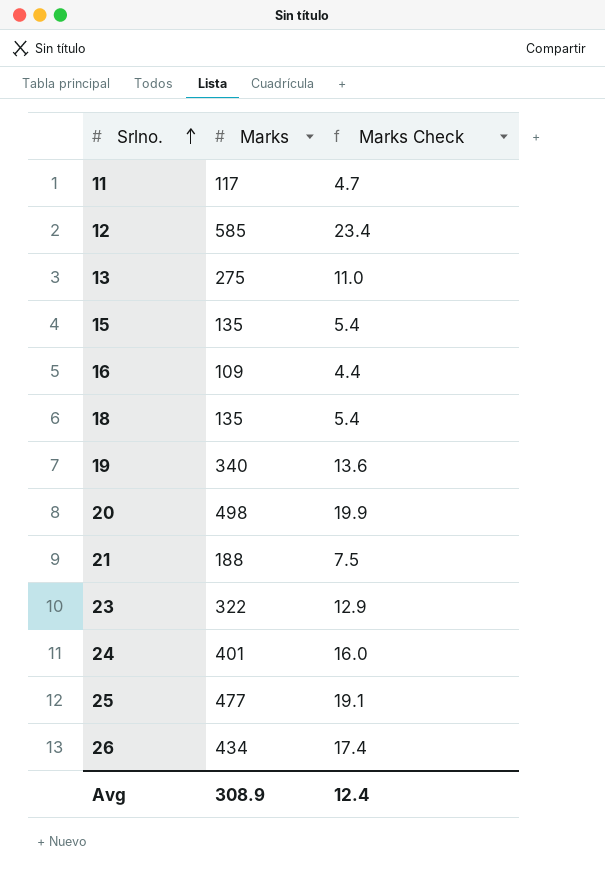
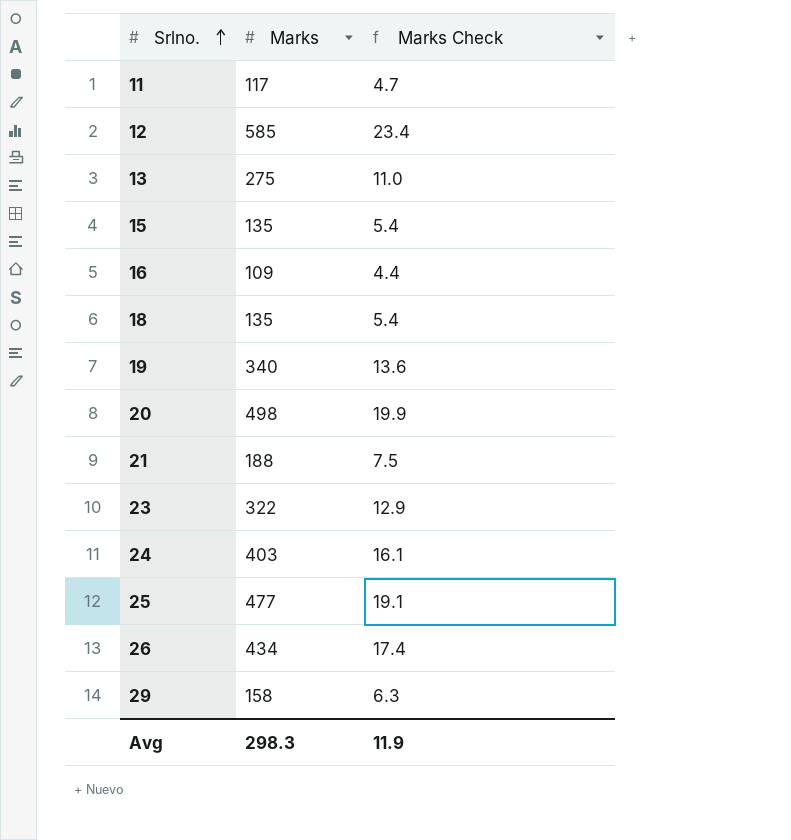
24 | Marks: 401 -> 403
24 | Marks Check: 16.0 -> 16.1
row 29: none -> 158 | 6.3
Avg | Marks: 308.9 -> 298.3
Avg | Marks Check: 12.4 -> 11.9

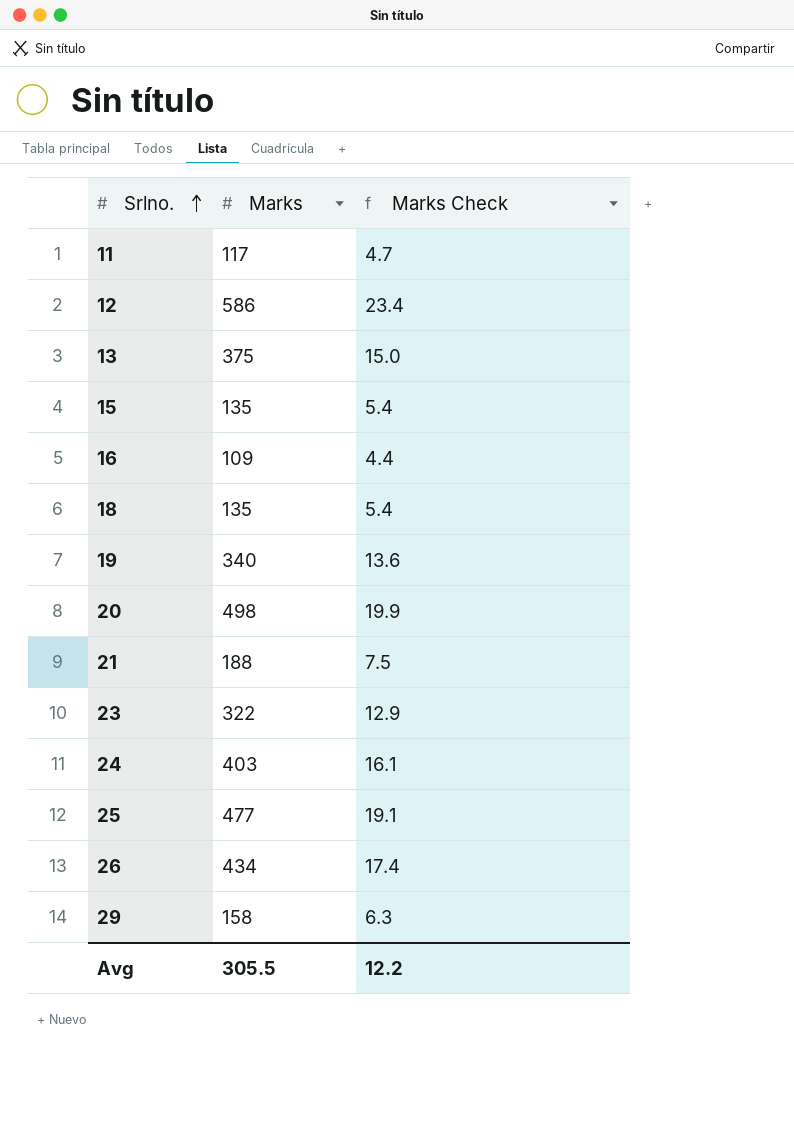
12 | Marks: 585 -> 586
13 | Marks: 275 -> 375
13 | Marks Check: 11.0 -> 15.0
Avg | Marks: 298.3 -> 305.5
Avg | Marks Check: 11.9 -> 12.2

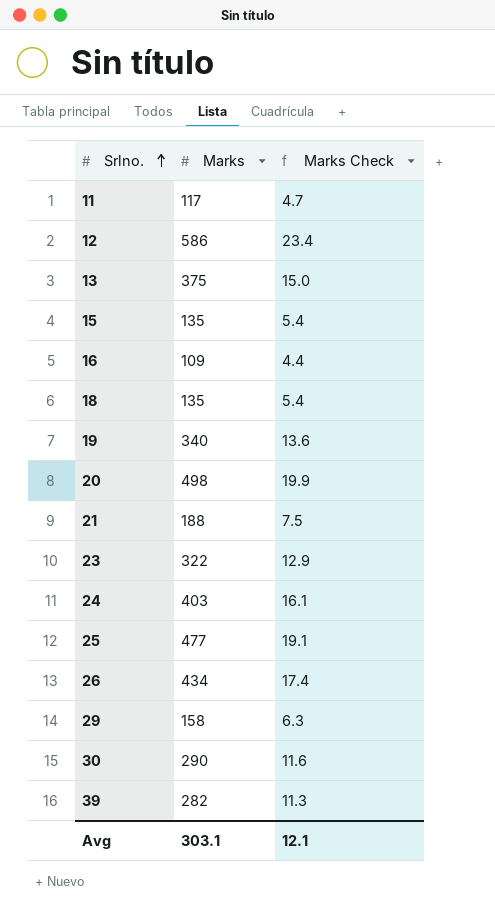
row 30: none -> 290 | 11.6
row 39: none -> 282 | 11.3
Avg | Marks: 305.5 -> 303.1
Avg | Marks Check: 12.2 -> 12.1

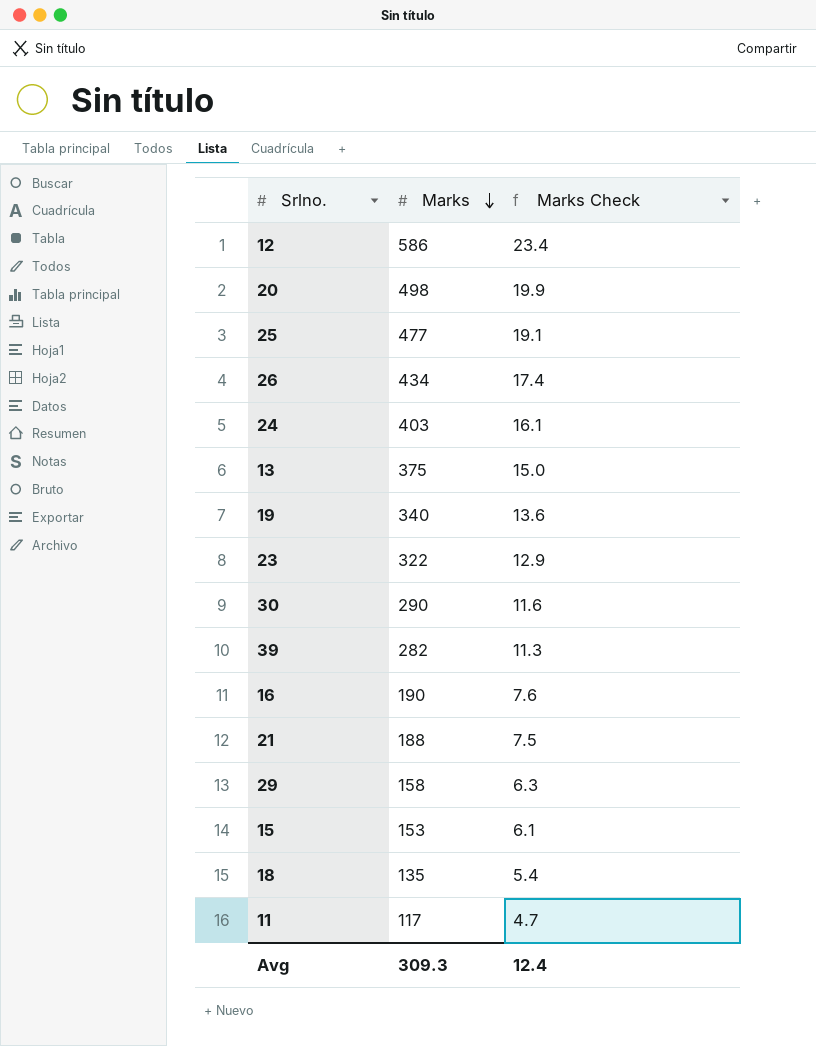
row order: Srlno. ascending -> Marks descending
16 | Marks: 109 -> 190
16 | Marks Check: 4.4 -> 7.6
15 | Marks: 135 -> 153
15 | Marks Check: 5.4 -> 6.1
Avg | Marks: 303.1 -> 309.3
Avg | Marks Check: 12.1 -> 12.4

